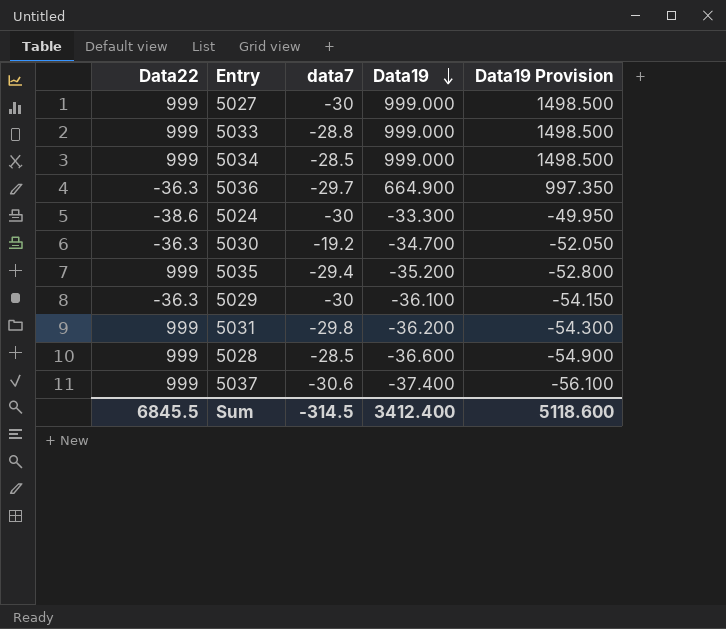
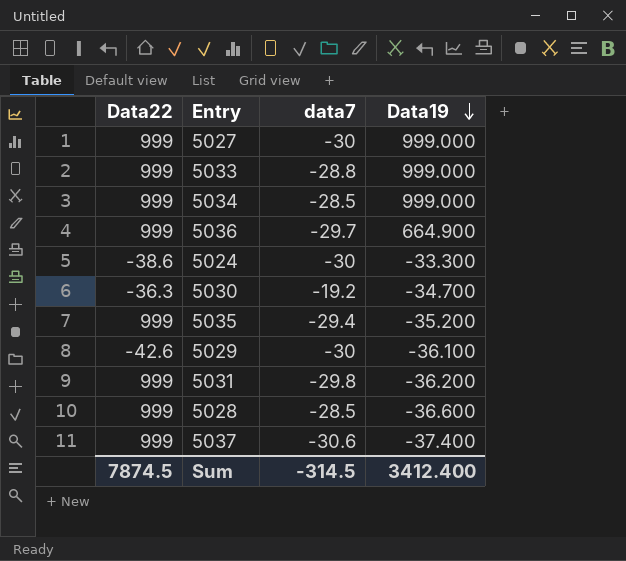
column Data19 Provision | formula: [Data19] * 1.5 -> none
5036 | Data22: -36.3 -> 999
5029 | Data22: -36.3 -> -42.6
Sum | Data22: 6845.5 -> 7874.5

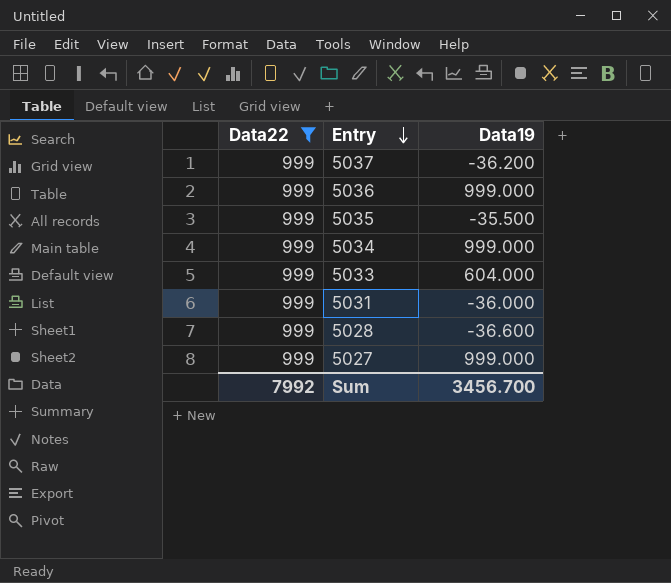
filter: none -> Data22 = 999
row order: Data19 descending -> Entry descending
column data7 | position: 3 -> none
5037 | Data19: -37.400 -> -36.200
5036 | Data19: 664.900 -> 999.000
5035 | Data19: -35.200 -> -35.500
5033 | Data19: 999.000 -> 604.000
5031 | Data19: -36.200 -> -36.000
Sum | Data22: 7874.5 -> 7992
Sum | Data19: 3412.400 -> 3456.700

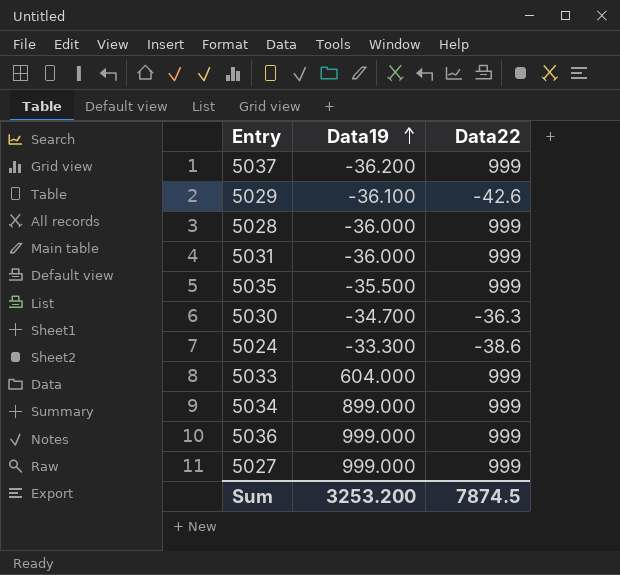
filter: Data22 = 999 -> none
row order: Entry descending -> Data19 ascending
column Data22 | position: 1 -> 3
5028 | Data19: -36.600 -> -36.000
5034 | Data19: 999.000 -> 899.000
Sum | Data19: 3456.700 -> 3253.200
Sum | Data22: 7992 -> 7874.5

